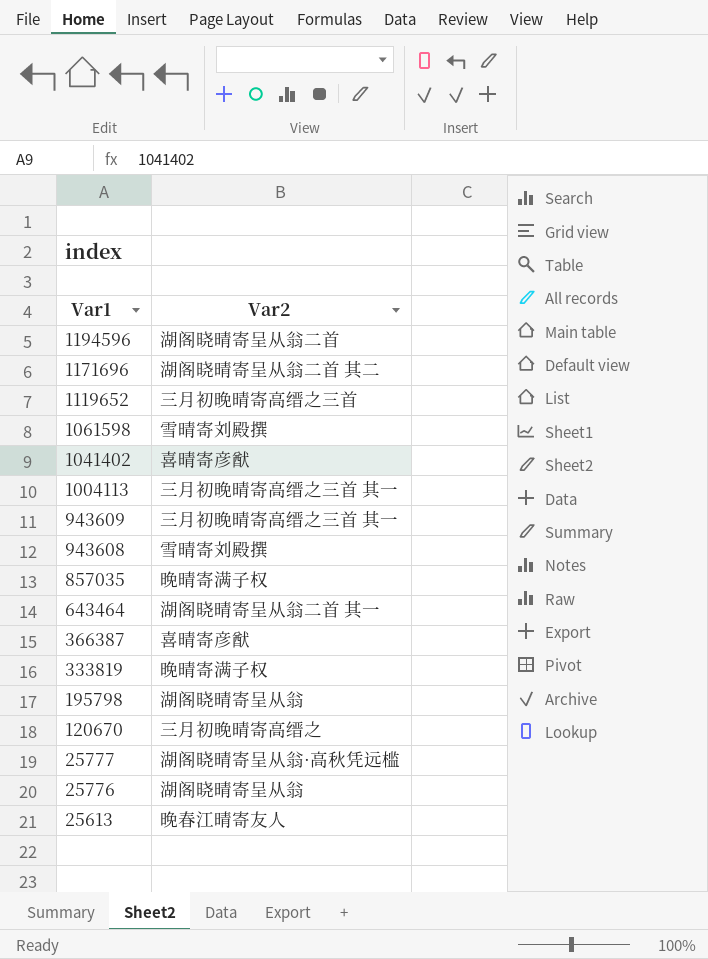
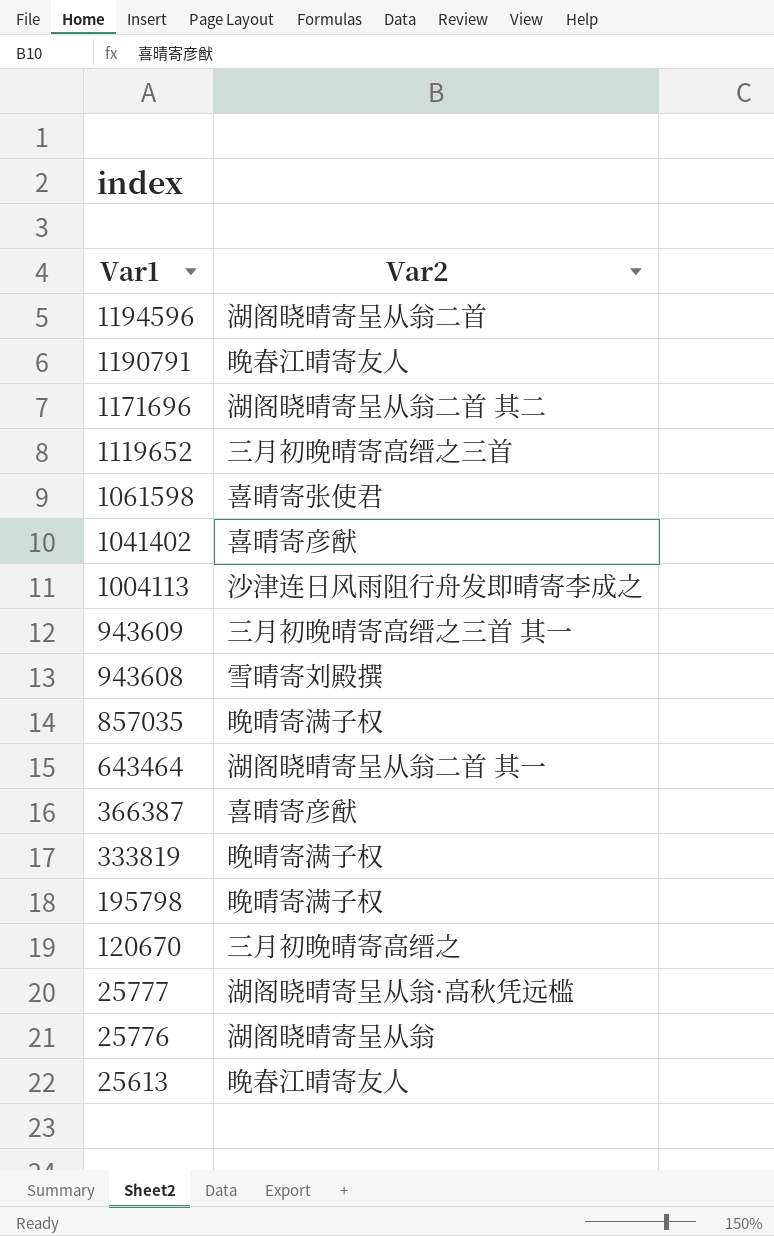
row 1190791: none -> 晚春江晴寄友人
1061598 | Var2: 雪晴寄刘殿撰 -> 喜晴寄张使君
1004113 | Var2: 三月初晚晴寄高缙之三首 其一 -> 沙津连日风雨阻行舟发即晴寄李成之
195798 | Var2: 湖阁晓晴寄呈从翁 -> 晚晴寄满子权

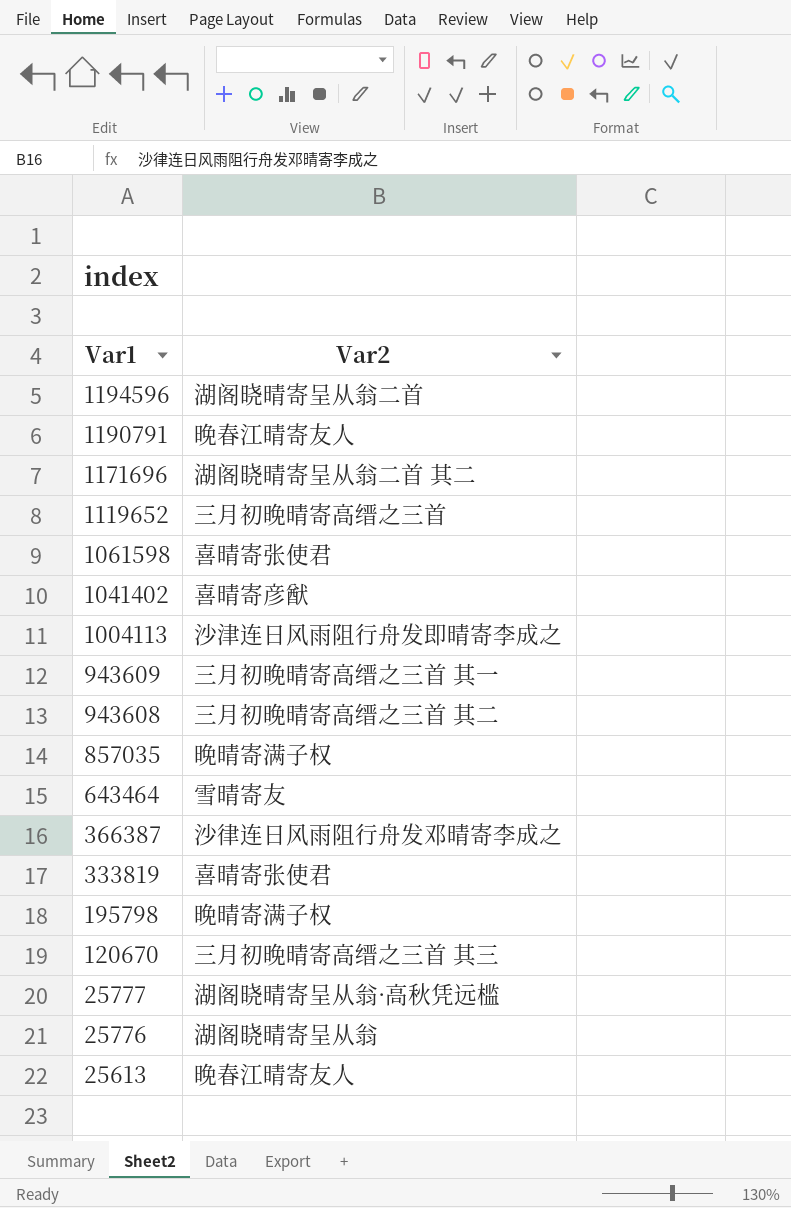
943608 | Var2: 雪晴寄刘殿撰 -> 三月初晚晴寄高缙之三首 其二
643464 | Var2: 湖阁晓晴寄呈从翁二首 其一 -> 雪晴寄友
366387 | Var2: 喜晴寄彦猷 -> 沙律连日风雨阻行舟发邓晴寄李成之
333819 | Var2: 晚晴寄满子权 -> 喜晴寄张使君
120670 | Var2: 三月初晚晴寄高缙之 -> 三月初晚晴寄高缙之三首 其三

